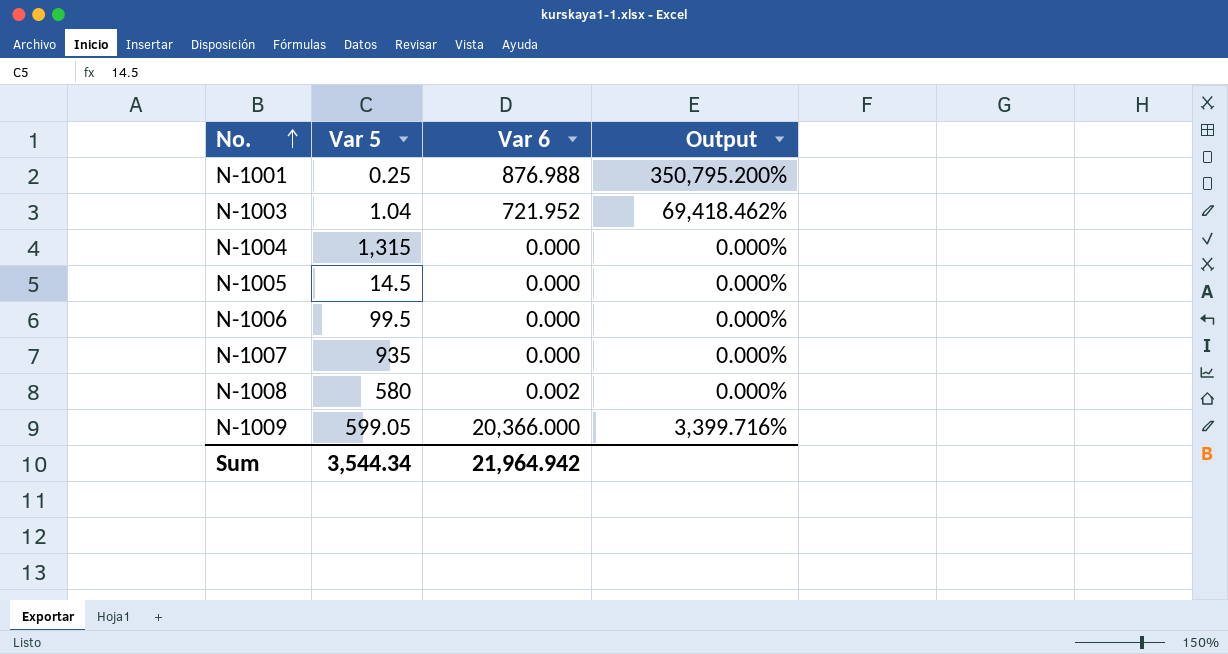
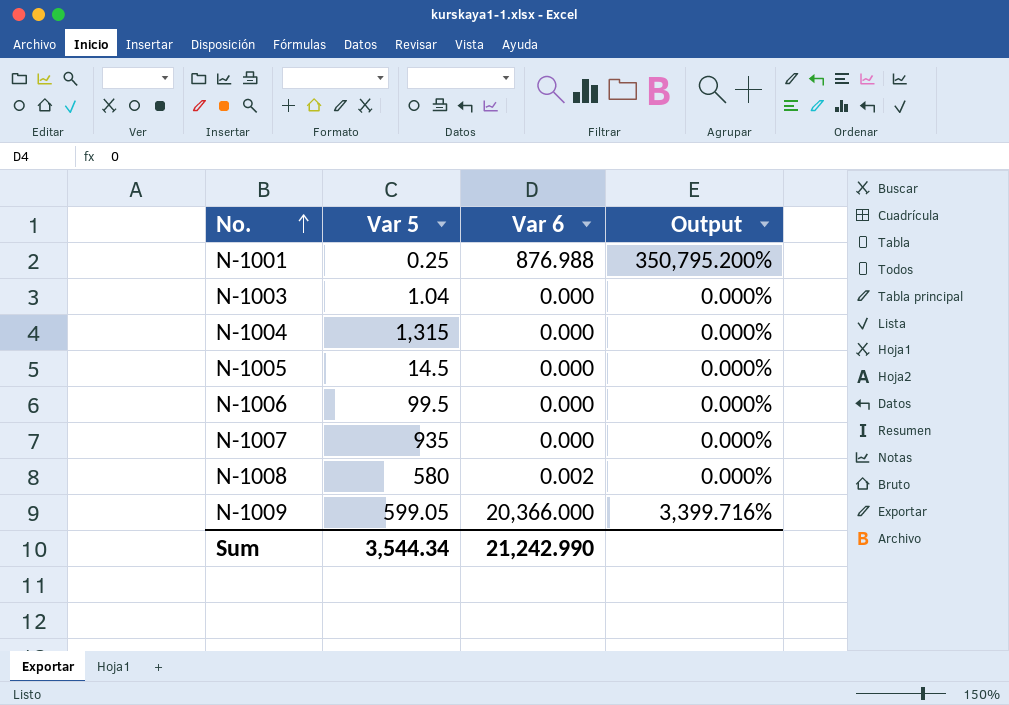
N-1003 | Var 6: 721.952 -> 0.000
N-1003 | Output: 69,418.462% -> 0.000%
Sum | Var 6: 21,964.942 -> 21,242.990

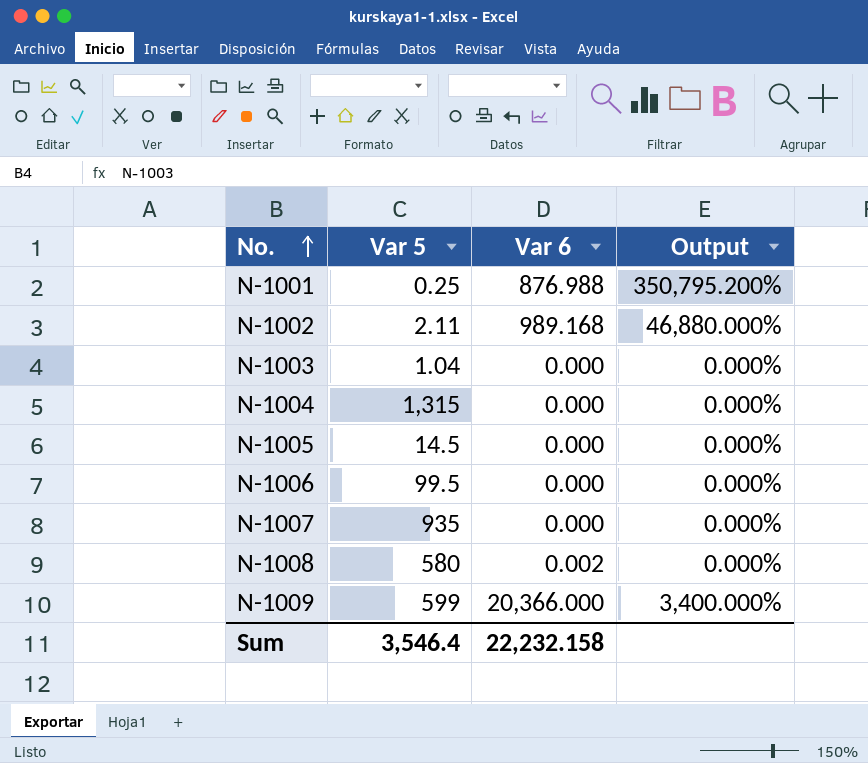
row N-1002: none -> 2.11 | 989.168 | 46,880.000%
N-1009 | Var 5: 599.05 -> 599
N-1009 | Output: 3,399.716% -> 3,400.000%
Sum | Var 5: 3,544.34 -> 3,546.4
Sum | Var 6: 21,242.990 -> 22,232.158

